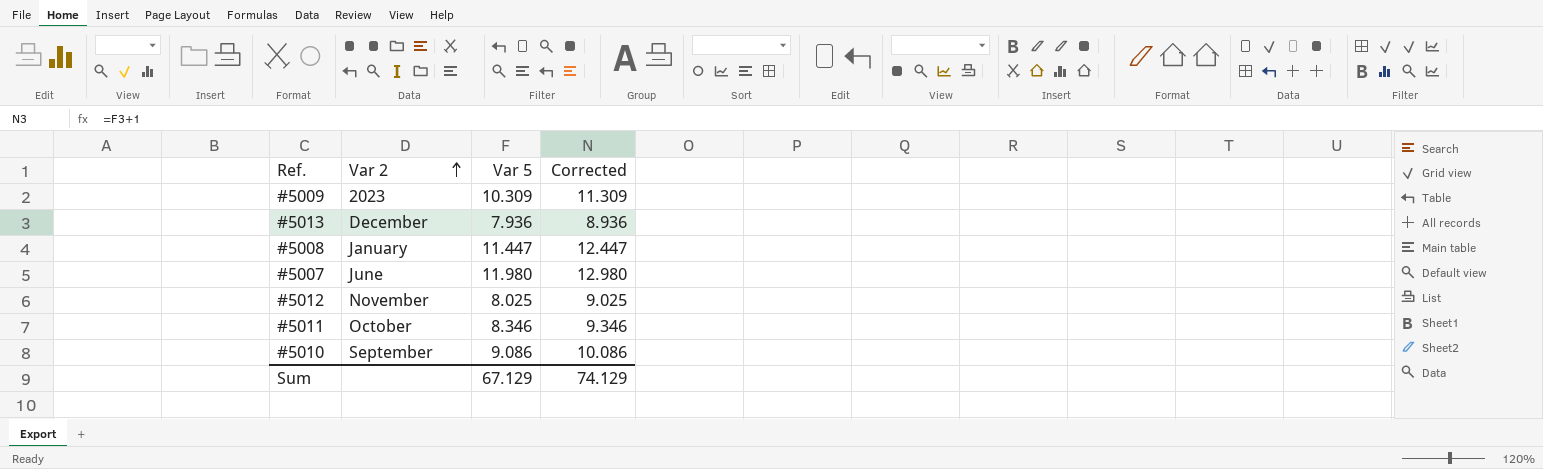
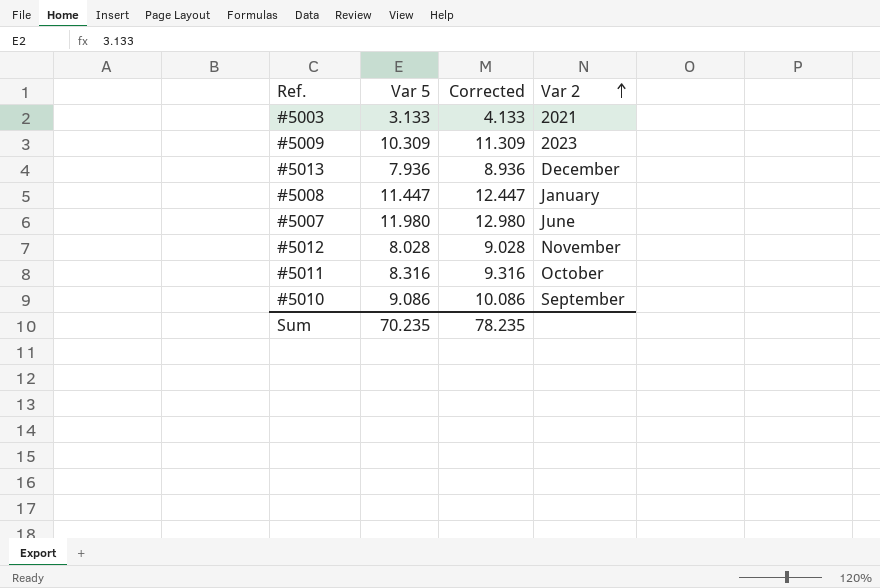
column Var 2 | position: 2 -> 4
row #5003: none -> 3.133 | 4.133 | 2021
#5012 | Var 5: 8.025 -> 8.028
#5012 | Corrected: 9.025 -> 9.028
#5011 | Var 5: 8.346 -> 8.316
#5011 | Corrected: 9.346 -> 9.316
Sum | Var 5: 67.129 -> 70.235
Sum | Corrected: 74.129 -> 78.235

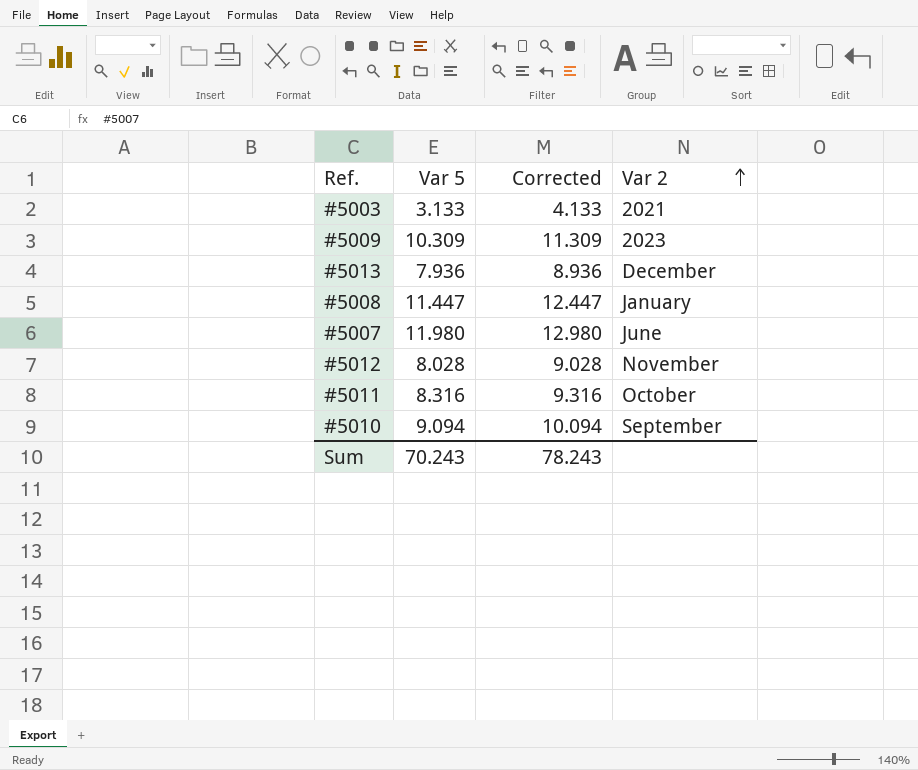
#5010 | Var 5: 9.086 -> 9.094
#5010 | Corrected: 10.086 -> 10.094
Sum | Var 5: 70.235 -> 70.243
Sum | Corrected: 78.235 -> 78.243

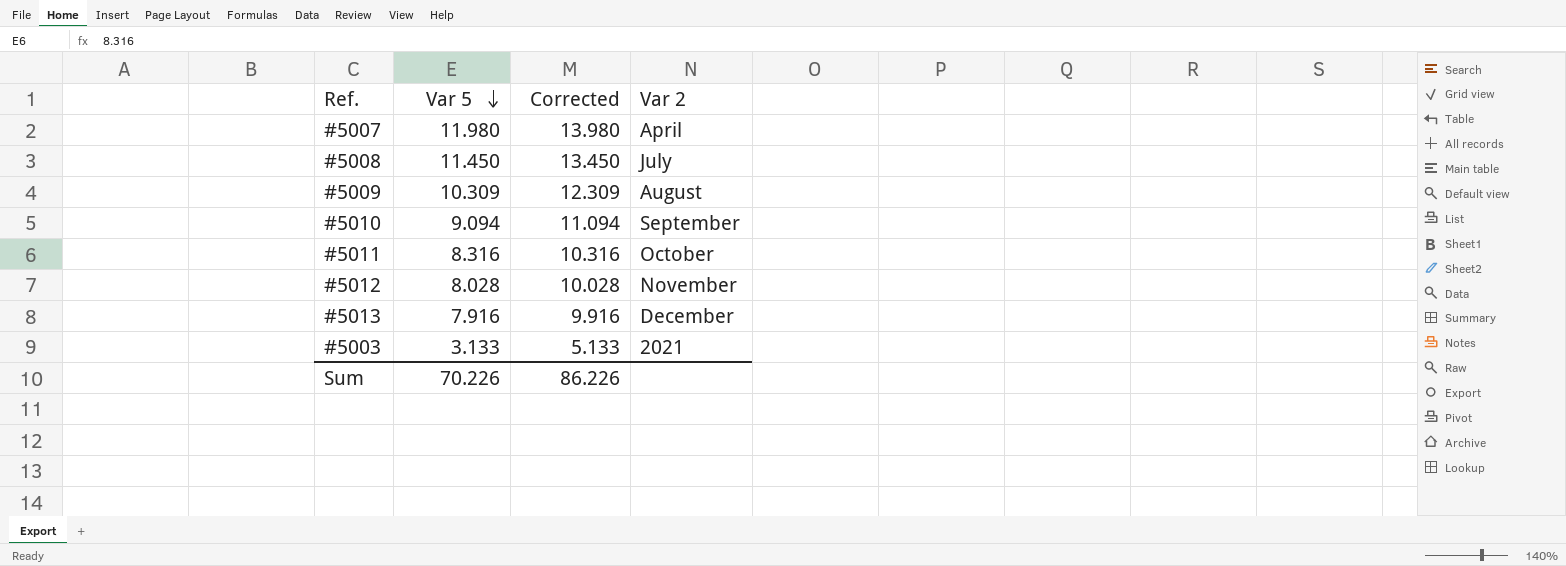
row order: Var 2 ascending -> Var 5 descending
column Corrected | formula: [Var 5] + 1 -> [Var 5] + 2
#5007 | Var 2: June -> April
#5008 | Var 5: 11.447 -> 11.450
#5008 | Var 2: January -> July
#5009 | Var 2: 2023 -> August
#5013 | Var 5: 7.936 -> 7.916
Sum | Var 5: 70.243 -> 70.226
Sum | Corrected: 78.243 -> 86.226

